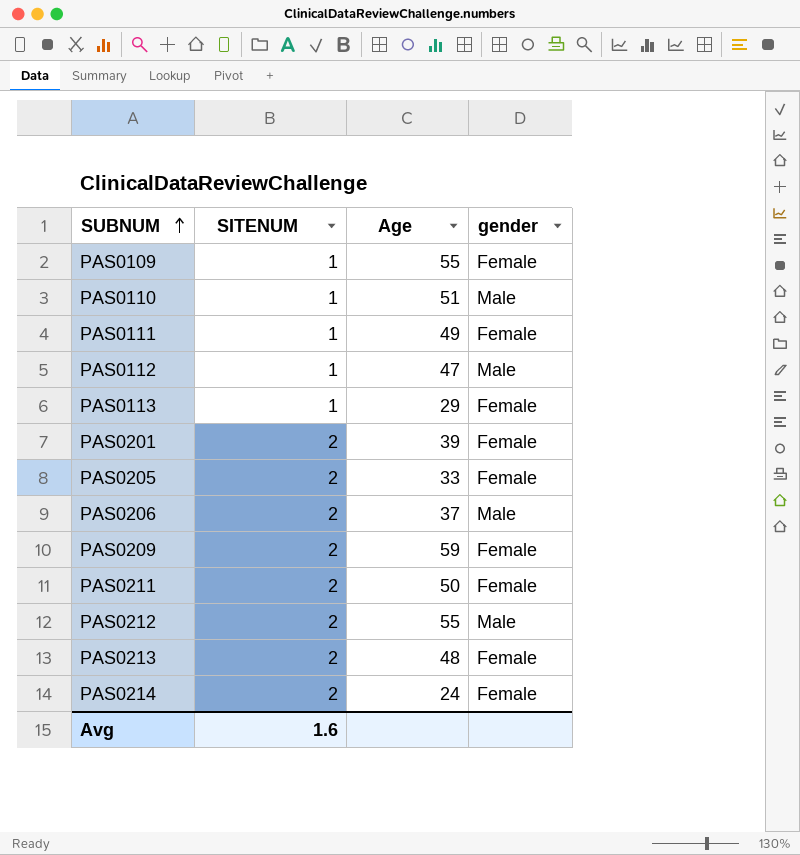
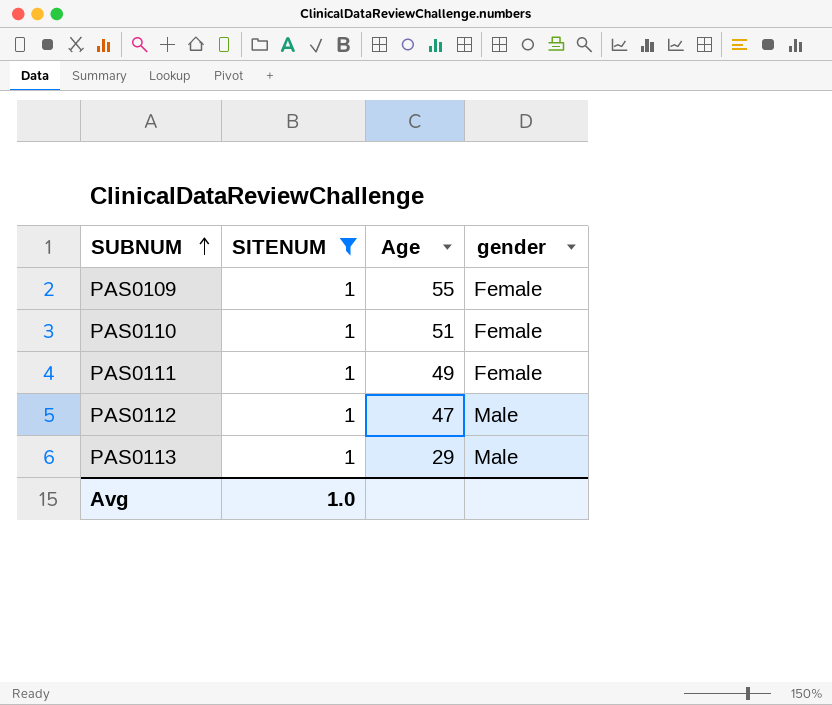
filter: none -> SITENUM = 1
PAS0110 | gender: Male -> Female
PAS0113 | gender: Female -> Male
Avg | SITENUM: 1.6 -> 1.0

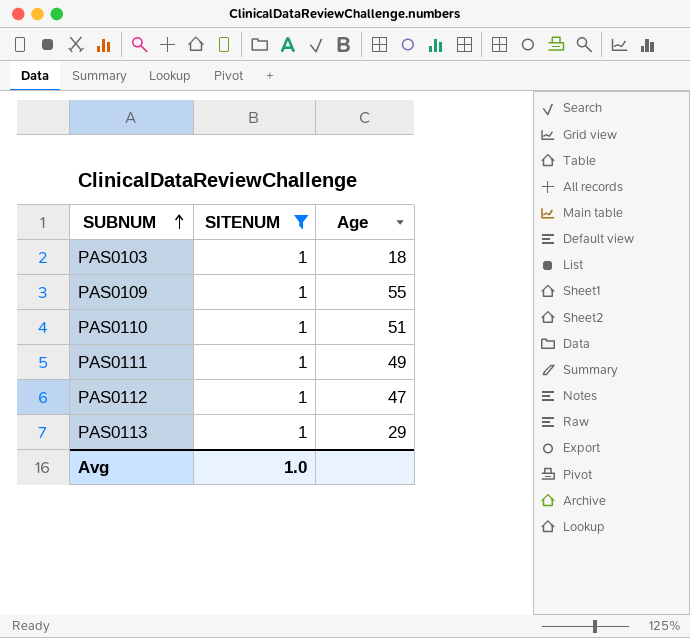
column gender | position: 4 -> none
row PAS0103: none -> 1 | 18

